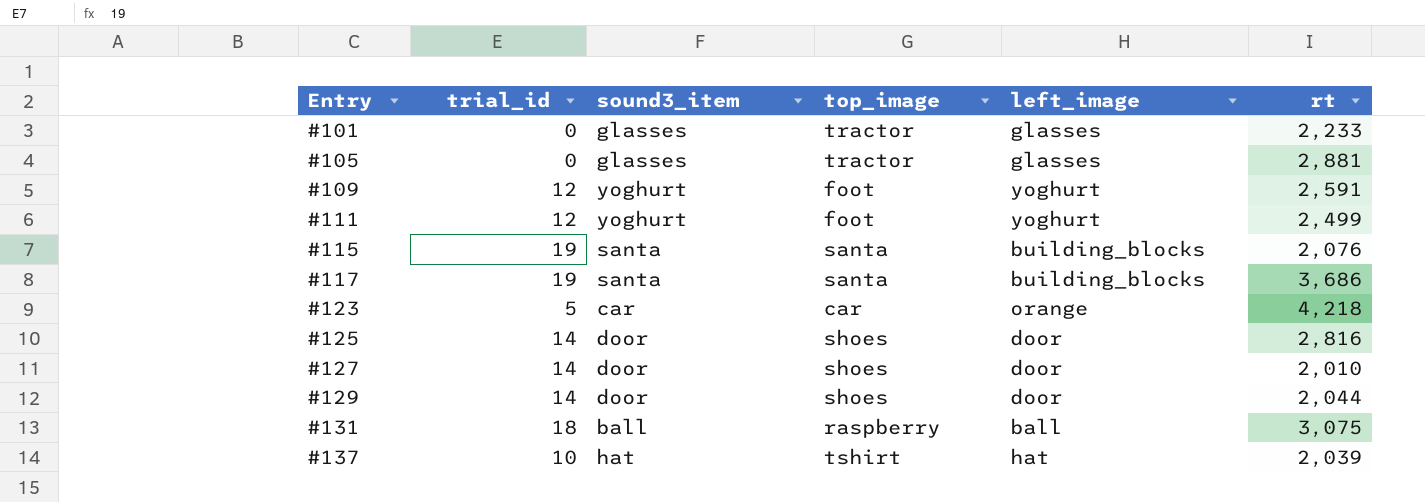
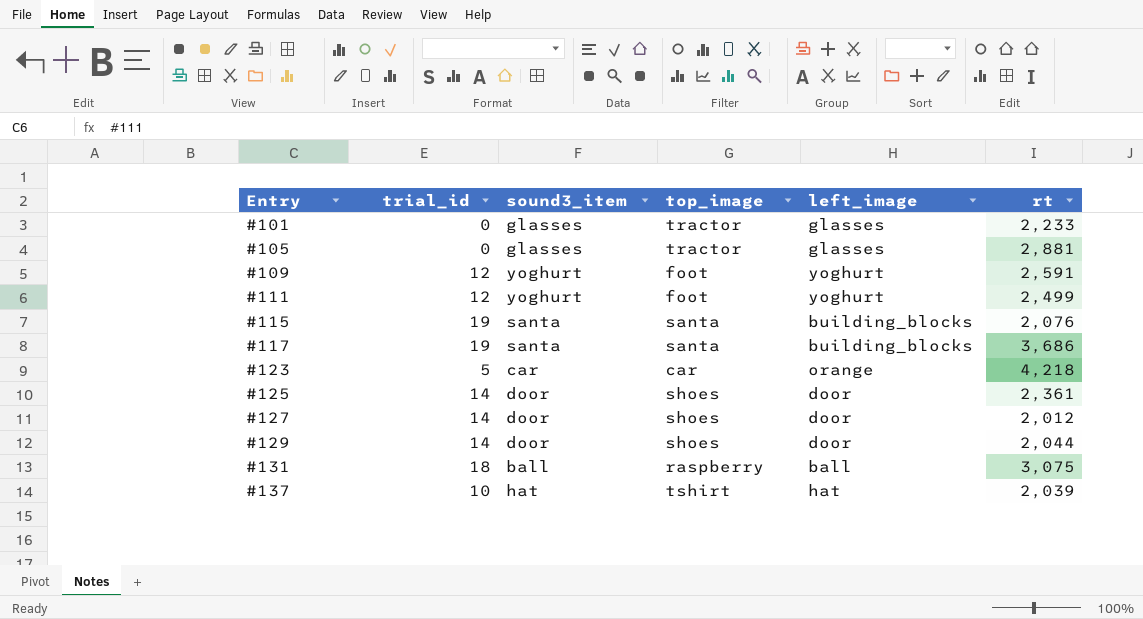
#125 | rt: 2,816 -> 2,361
#127 | rt: 2,010 -> 2,012

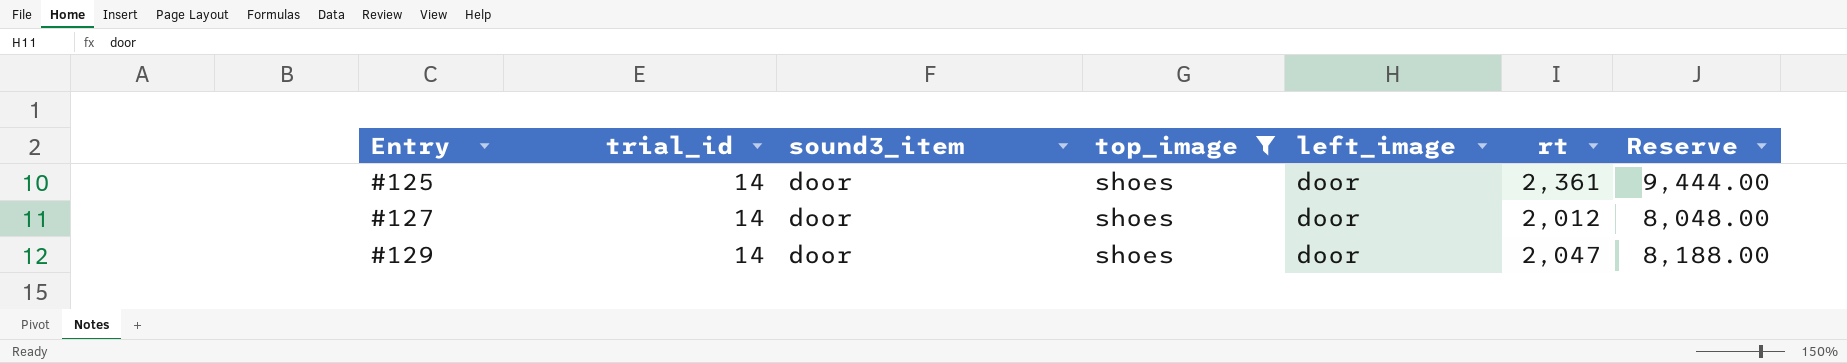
filter: none -> top_image = shoes
column Reserve | formula: none -> [rt] * 4
#129 | rt: 2,044 -> 2,047

